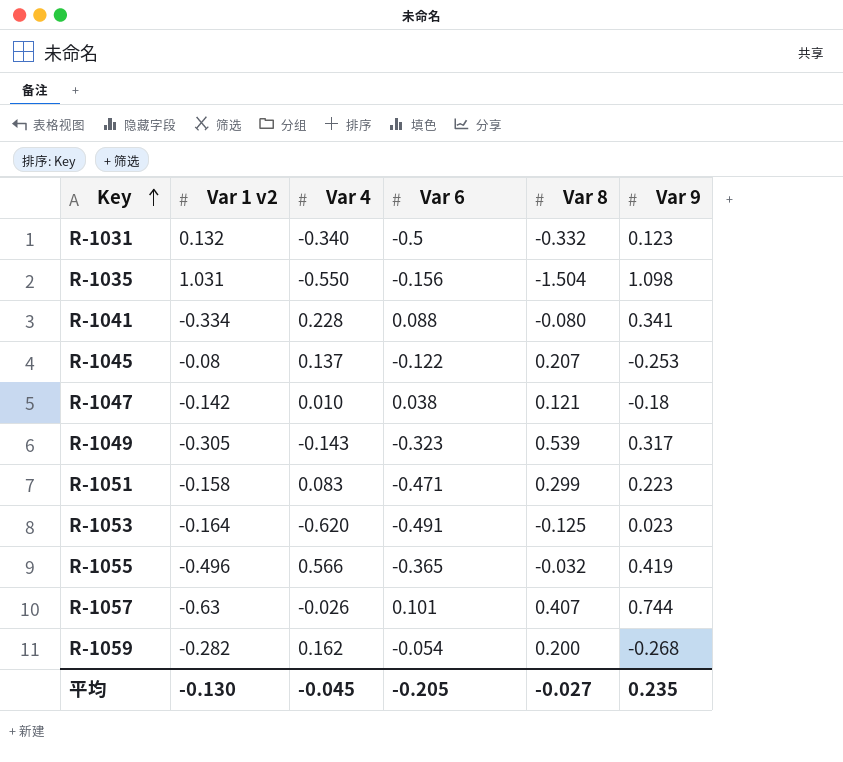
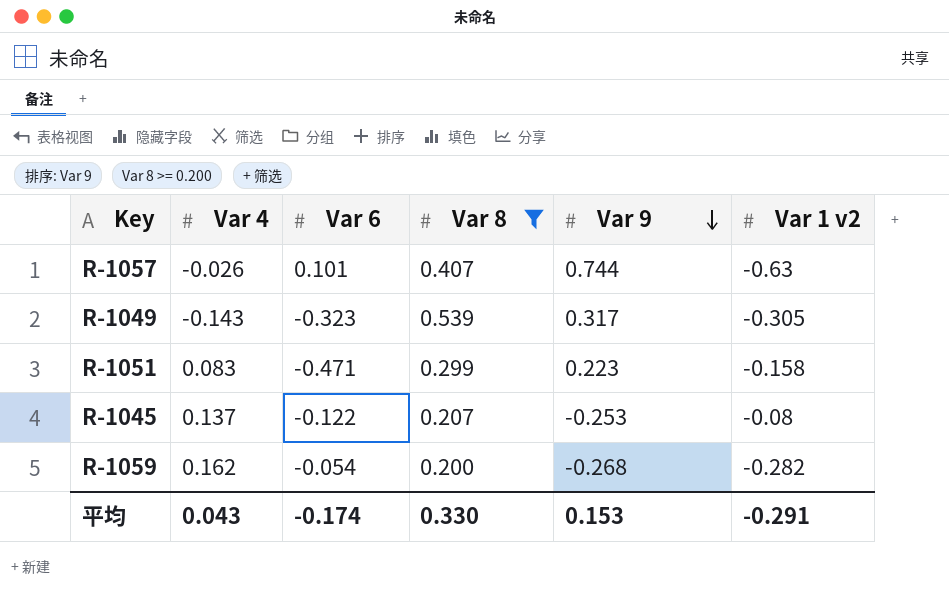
filter: none -> Var 8 >= 0.200
row order: Key ascending -> Var 9 descending
column Var 1 v2 | position: 2 -> 6
平均 | Var 4: -0.045 -> 0.043
平均 | Var 6: -0.205 -> -0.174
平均 | Var 8: -0.027 -> 0.330
平均 | Var 9: 0.235 -> 0.153
平均 | Var 1 v2: -0.130 -> -0.291

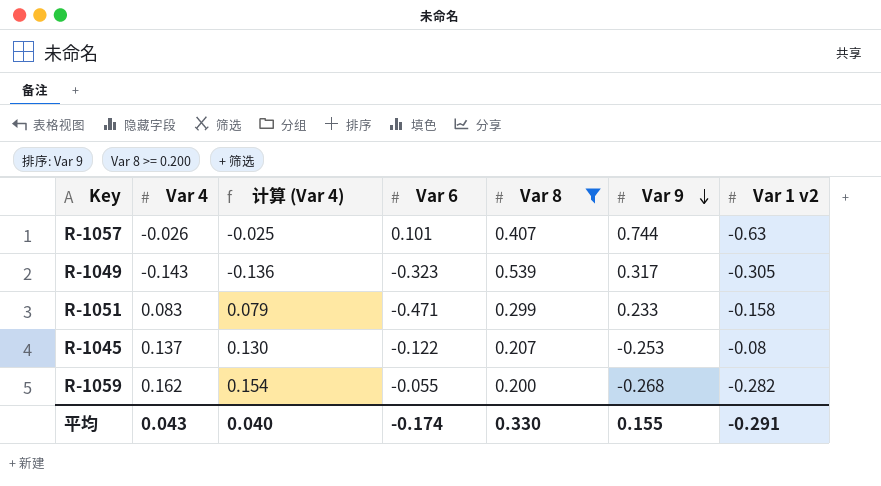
column 计算 (Var 4) | formula: none -> [Var 4] * 0.95
R-1051 | Var 9: 0.223 -> 0.233
R-1059 | Var 6: -0.054 -> -0.055
平均 | Var 9: 0.153 -> 0.155

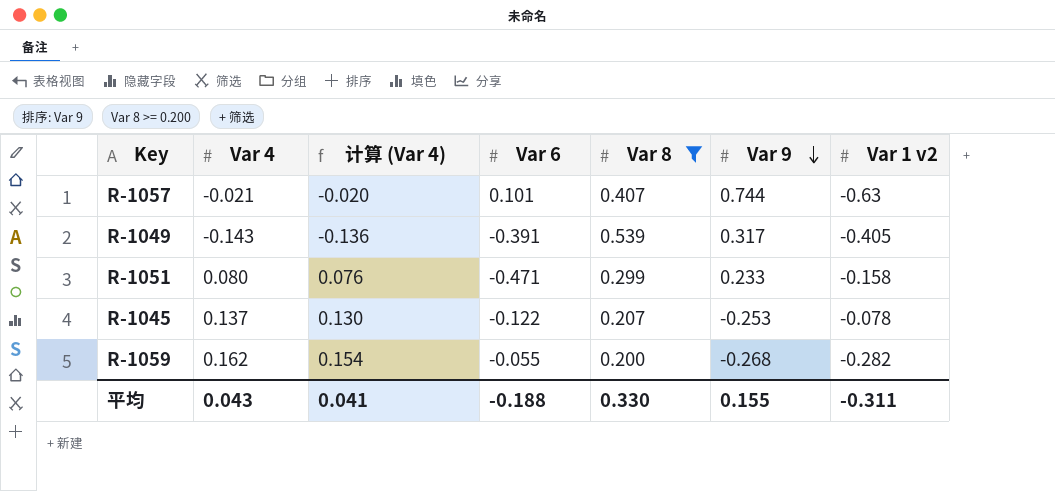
R-1057 | Var 4: -0.026 -> -0.021
R-1057 | 计算 (Var 4): -0.025 -> -0.020
R-1049 | Var 6: -0.323 -> -0.391
R-1049 | Var 1 v2: -0.305 -> -0.405
R-1051 | Var 4: 0.083 -> 0.080
R-1051 | 计算 (Var 4): 0.079 -> 0.076
R-1045 | Var 1 v2: -0.08 -> -0.078
平均 | 计算 (Var 4): 0.040 -> 0.041
平均 | Var 6: -0.174 -> -0.188
平均 | Var 1 v2: -0.291 -> -0.311

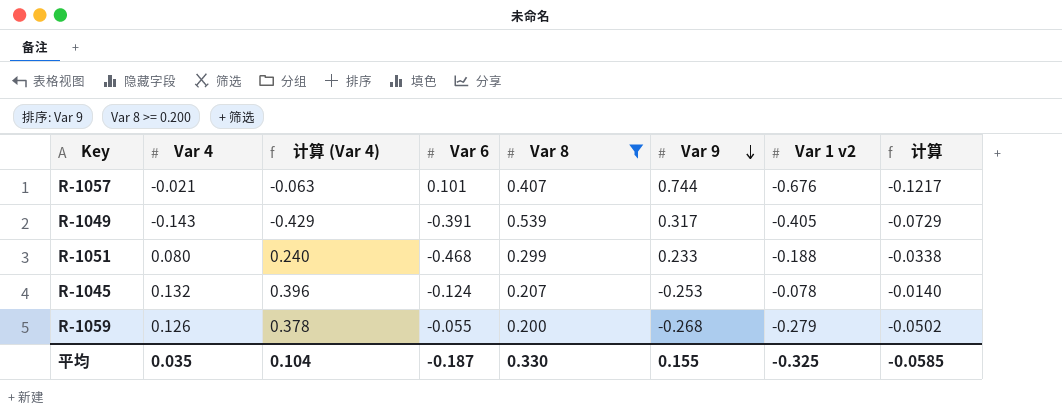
column 计算 (Var 4) | formula: [Var 4] * 0.95 -> [Var 4] * 3
column 计算 | formula: none -> [Var 1 v2] * 0.18
R-1057 | Var 1 v2: -0.63 -> -0.676
R-1051 | Var 6: -0.471 -> -0.468
R-1051 | Var 1 v2: -0.158 -> -0.188
R-1045 | Var 4: 0.137 -> 0.132
R-1045 | Var 6: -0.122 -> -0.124
R-1059 | Var 4: 0.162 -> 0.126
R-1059 | Var 1 v2: -0.282 -> -0.279
平均 | Var 4: 0.043 -> 0.035
平均 | 计算 (Var 4): 0.041 -> 0.104
平均 | Var 6: -0.188 -> -0.187
平均 | Var 1 v2: -0.311 -> -0.325

